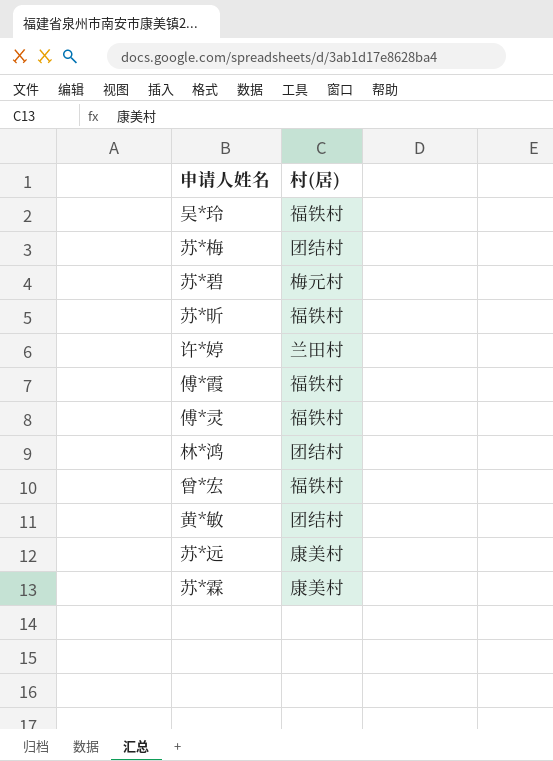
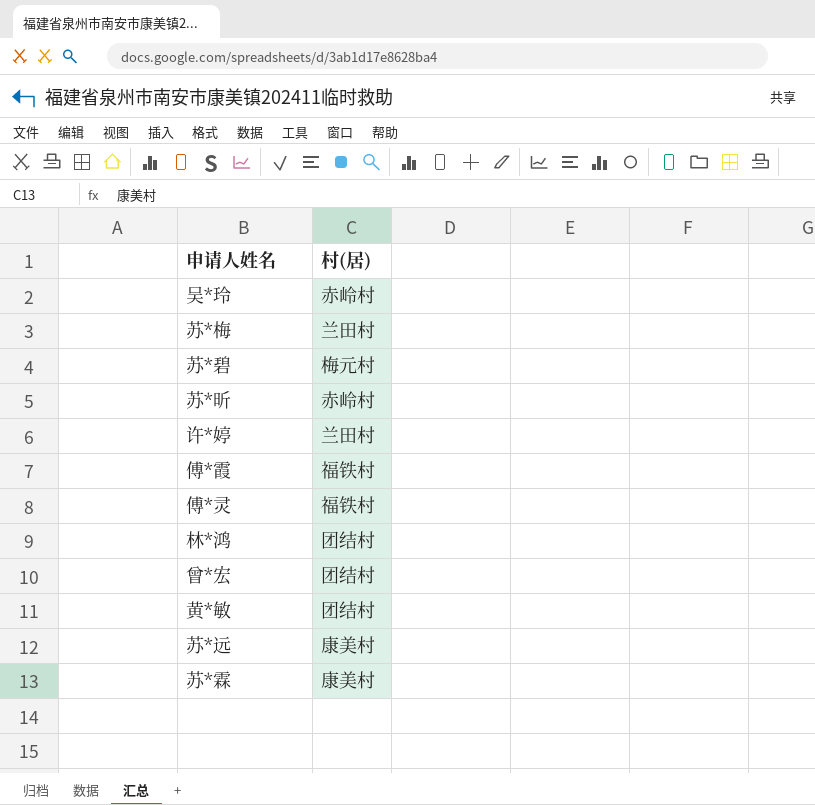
吴*玲 | 村(居): 福铁村 -> 赤岭村
苏*梅 | 村(居): 团结村 -> 兰田村
苏*昕 | 村(居): 福铁村 -> 赤岭村
曾*宏 | 村(居): 福铁村 -> 团结村

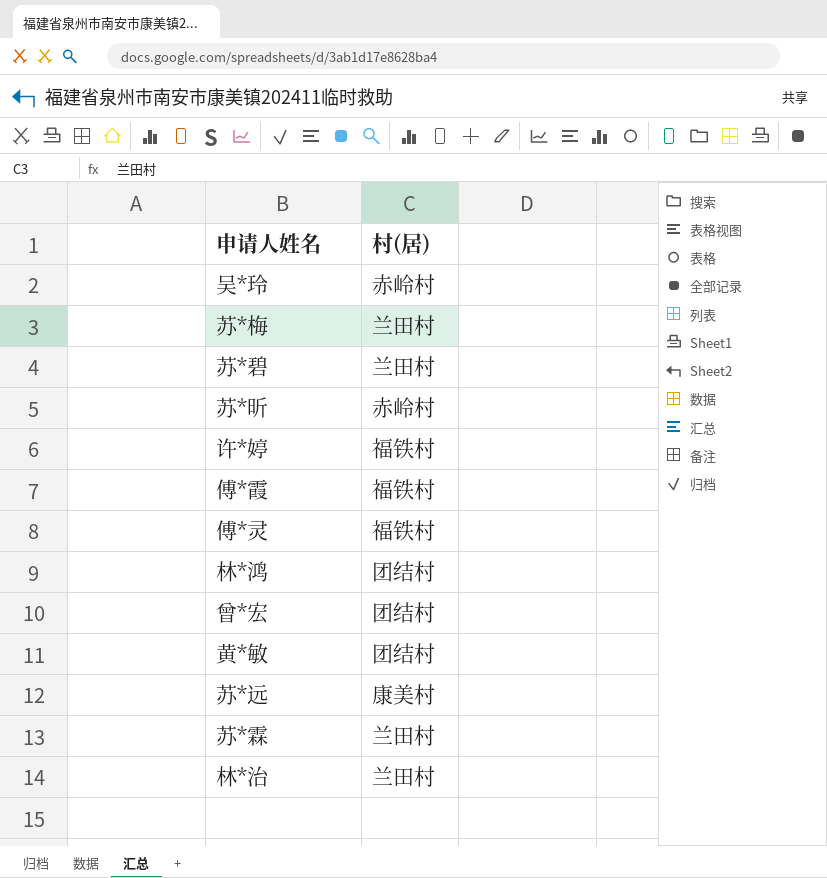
苏*碧 | 村(居): 梅元村 -> 兰田村
许*婷 | 村(居): 兰田村 -> 福铁村
苏*霖 | 村(居): 康美村 -> 兰田村
row 林*治: none -> 兰田村

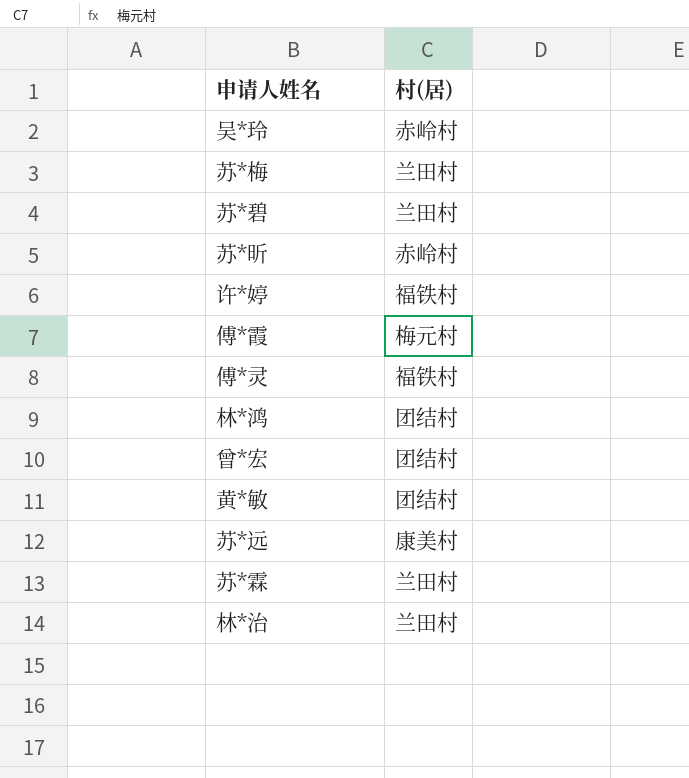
傅*霞 | 村(居): 福铁村 -> 梅元村

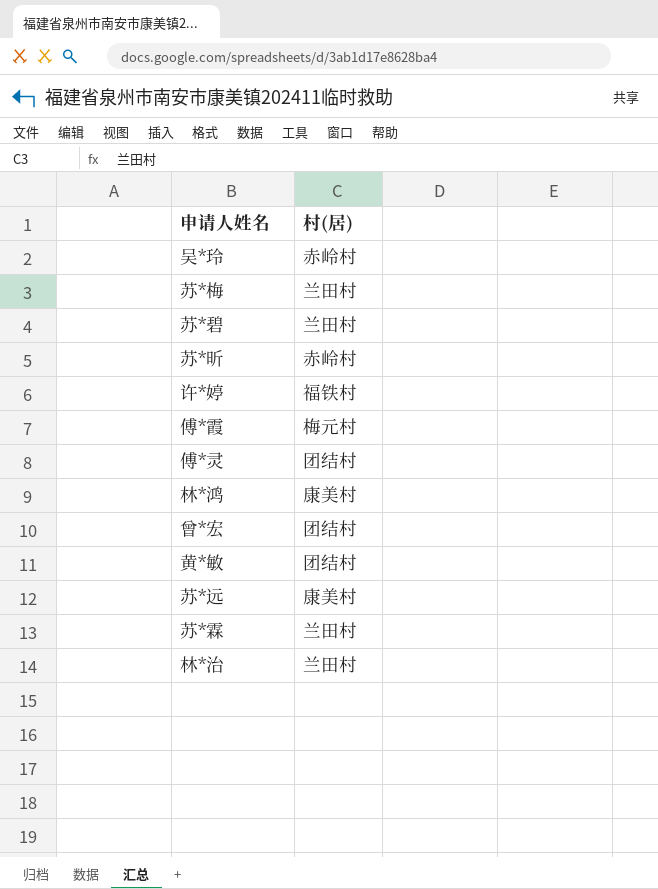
傅*灵 | 村(居): 福铁村 -> 团结村
林*鸿 | 村(居): 团结村 -> 康美村

